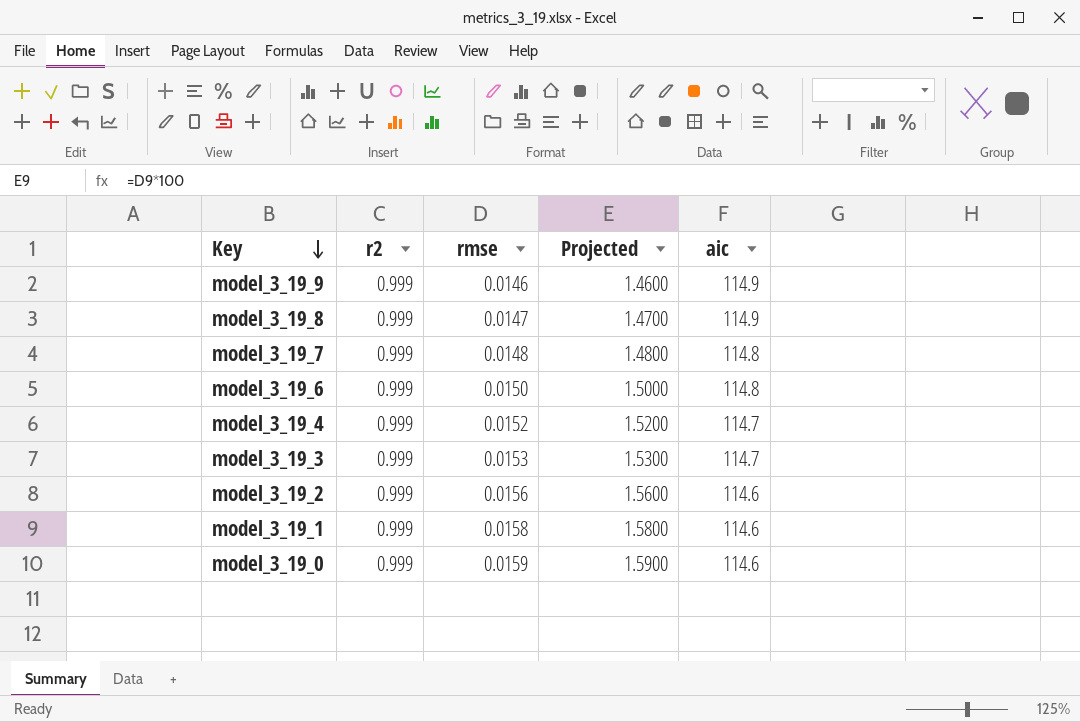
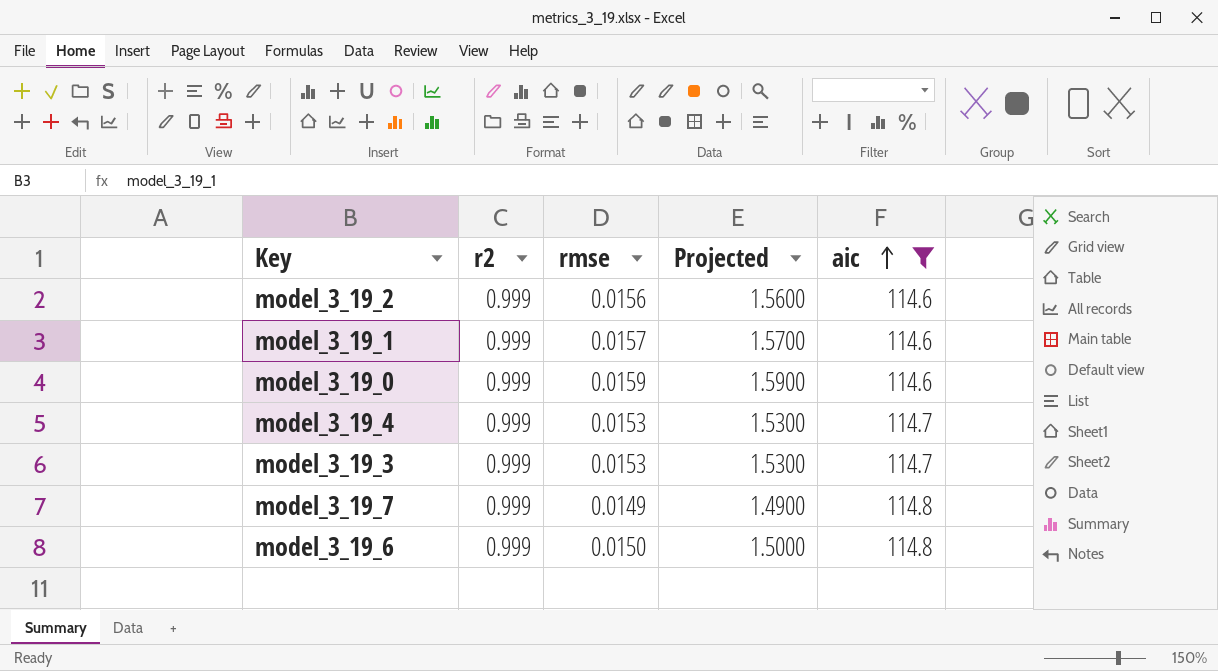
filter: none -> aic != 114.9
row order: Key descending -> aic ascending
model_3_19_1 | rmse: 0.0158 -> 0.0157
model_3_19_1 | Projected: 1.5800 -> 1.5700
model_3_19_4 | rmse: 0.0152 -> 0.0153
model_3_19_4 | Projected: 1.5200 -> 1.5300
model_3_19_7 | rmse: 0.0148 -> 0.0149
model_3_19_7 | Projected: 1.4800 -> 1.4900

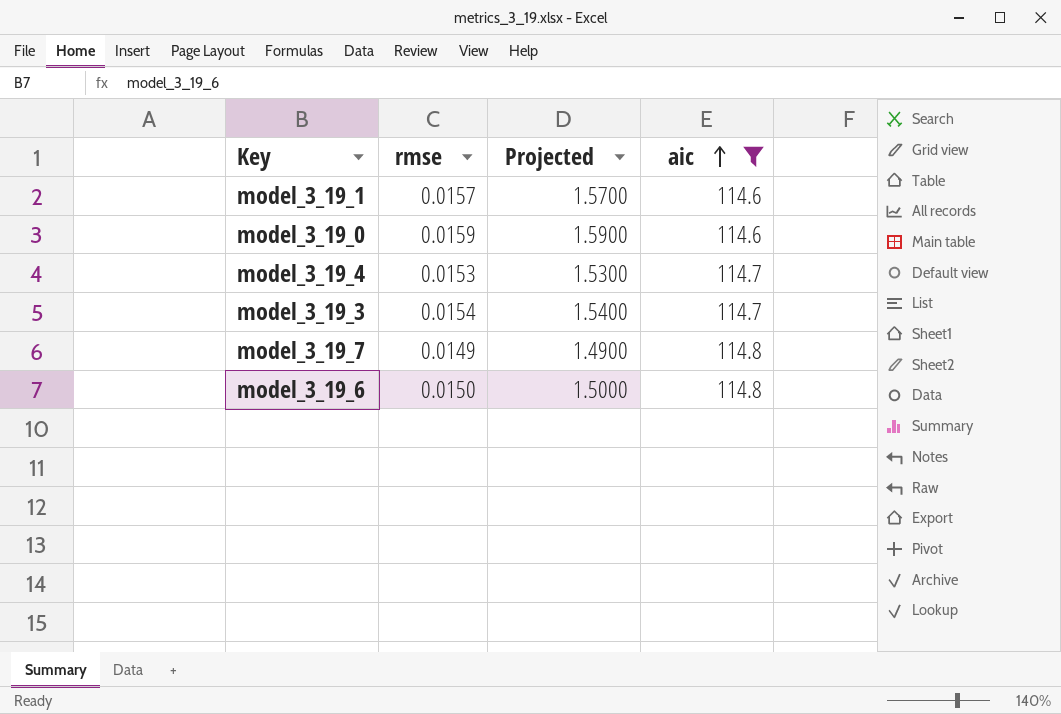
column r2 | position: 2 -> none
row model_3_19_2: 0.999 | 0.0156 | 1.5600 | 114.6 -> none
model_3_19_3 | rmse: 0.0153 -> 0.0154
model_3_19_3 | Projected: 1.5300 -> 1.5400

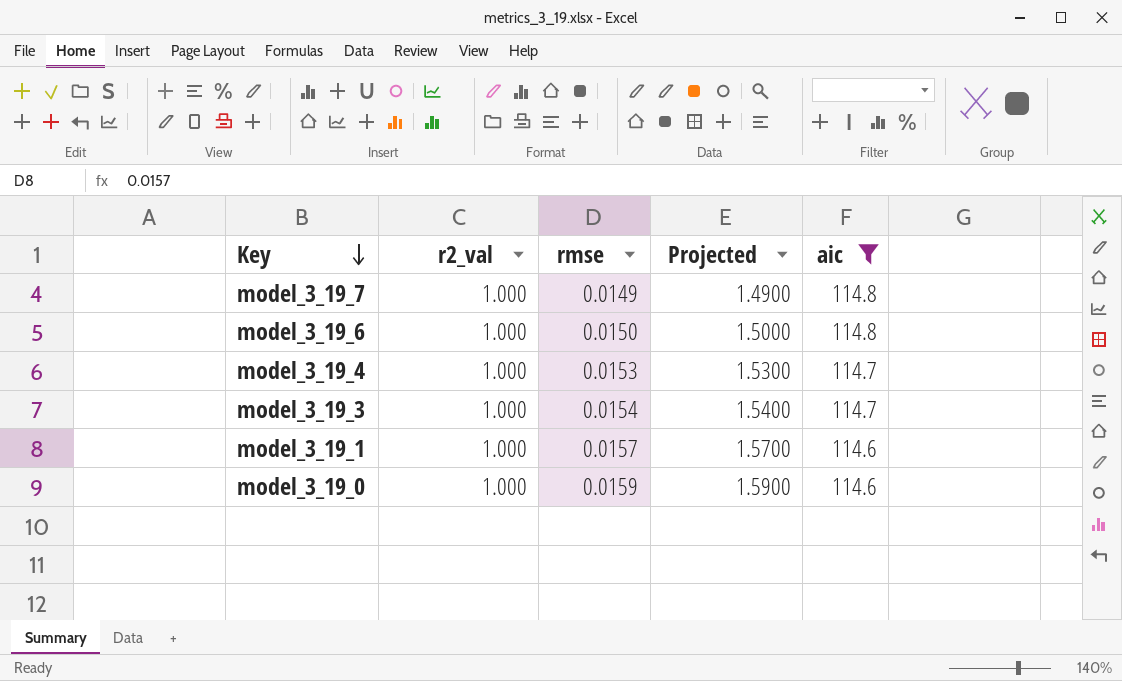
row order: aic ascending -> Key descending
column r2_val | position: none -> 2

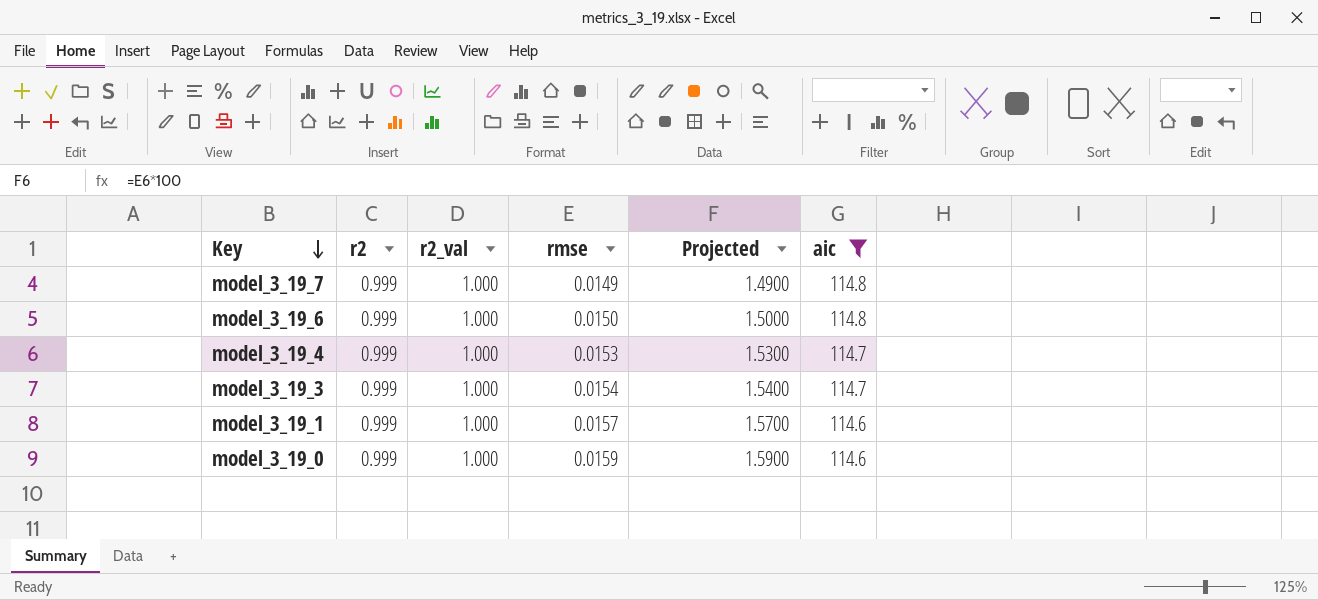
column r2 | position: none -> 2

